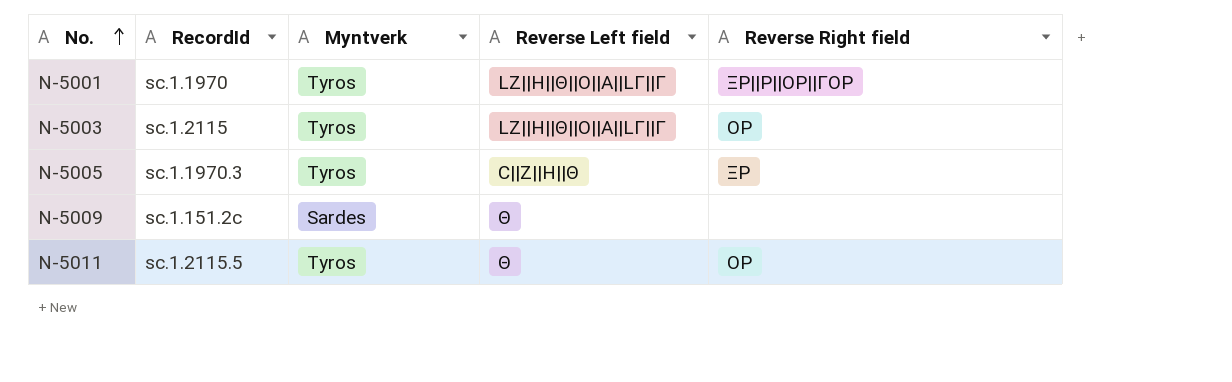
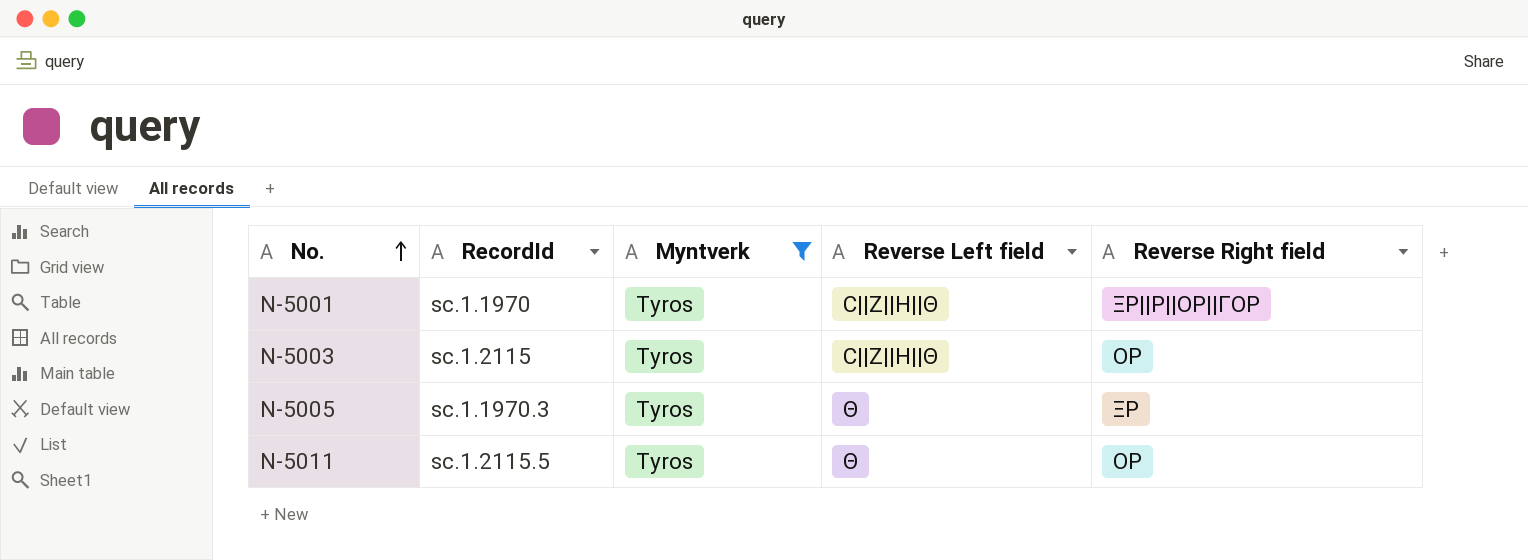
filter: none -> Myntverk = Tyros
N-5001 | Reverse Left field: LΖ||Η||Θ||Ο||Α||LΓ||Γ -> C||Ζ||Η||Θ
N-5003 | Reverse Left field: LΖ||Η||Θ||Ο||Α||LΓ||Γ -> C||Ζ||Η||Θ
N-5005 | Reverse Left field: C||Ζ||Η||Θ -> Θ

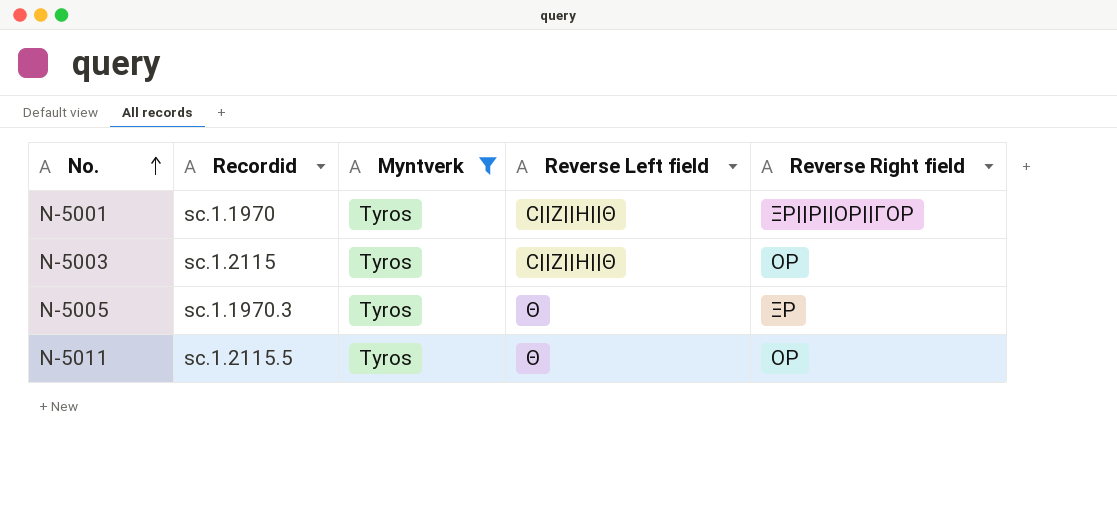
column name: RecordId -> Recordid

